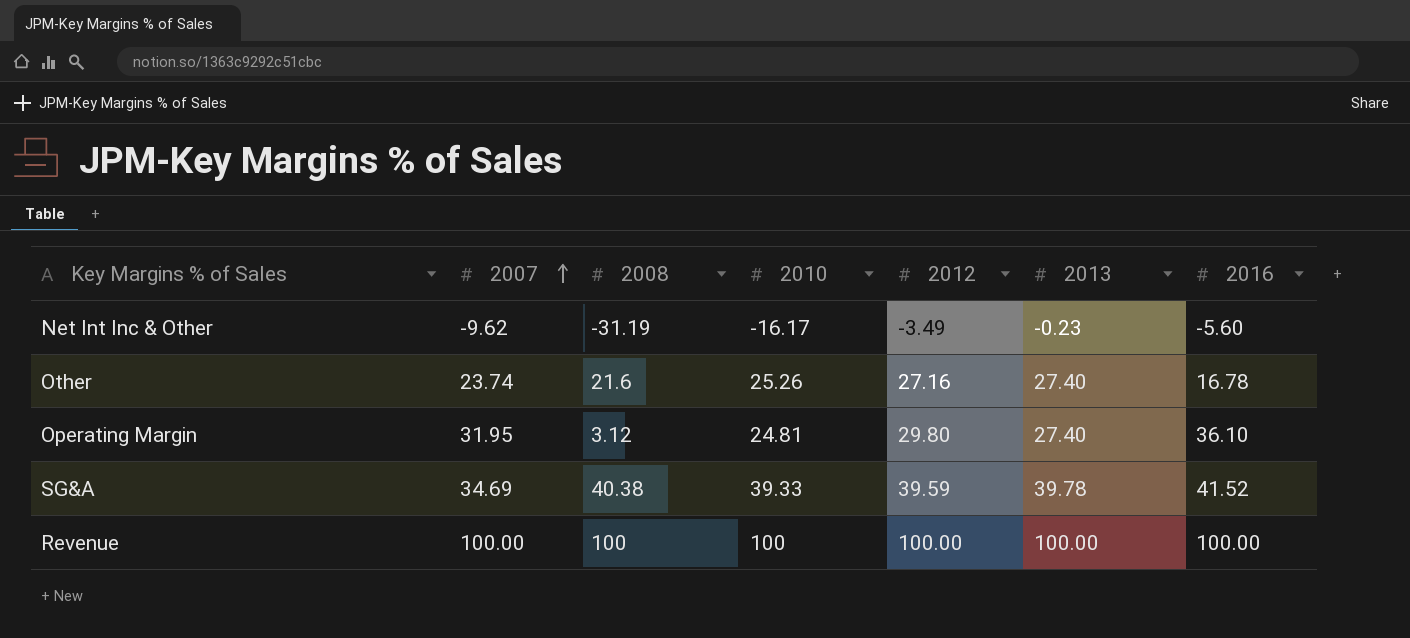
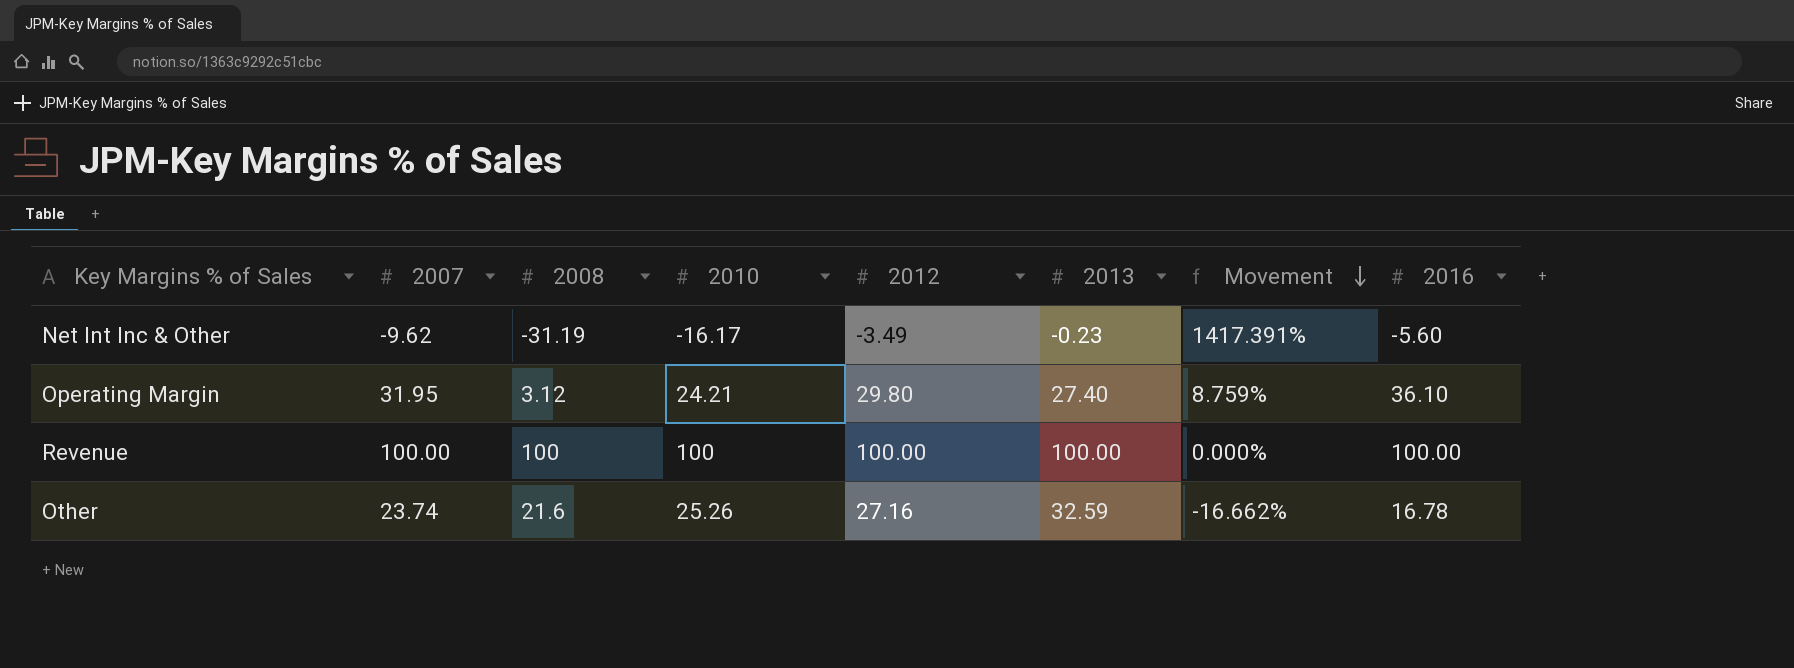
row order: 2007 ascending -> Movement descending
column Movement | formula: none -> ([2012] - [2013]) / [2013]
row SG&A: 34.69 | 40.38 | 39.33 | 39.59 | 39.78 | 41.52 -> none
Operating Margin | 2010: 24.81 -> 24.21
Other | 2013: 27.40 -> 32.59

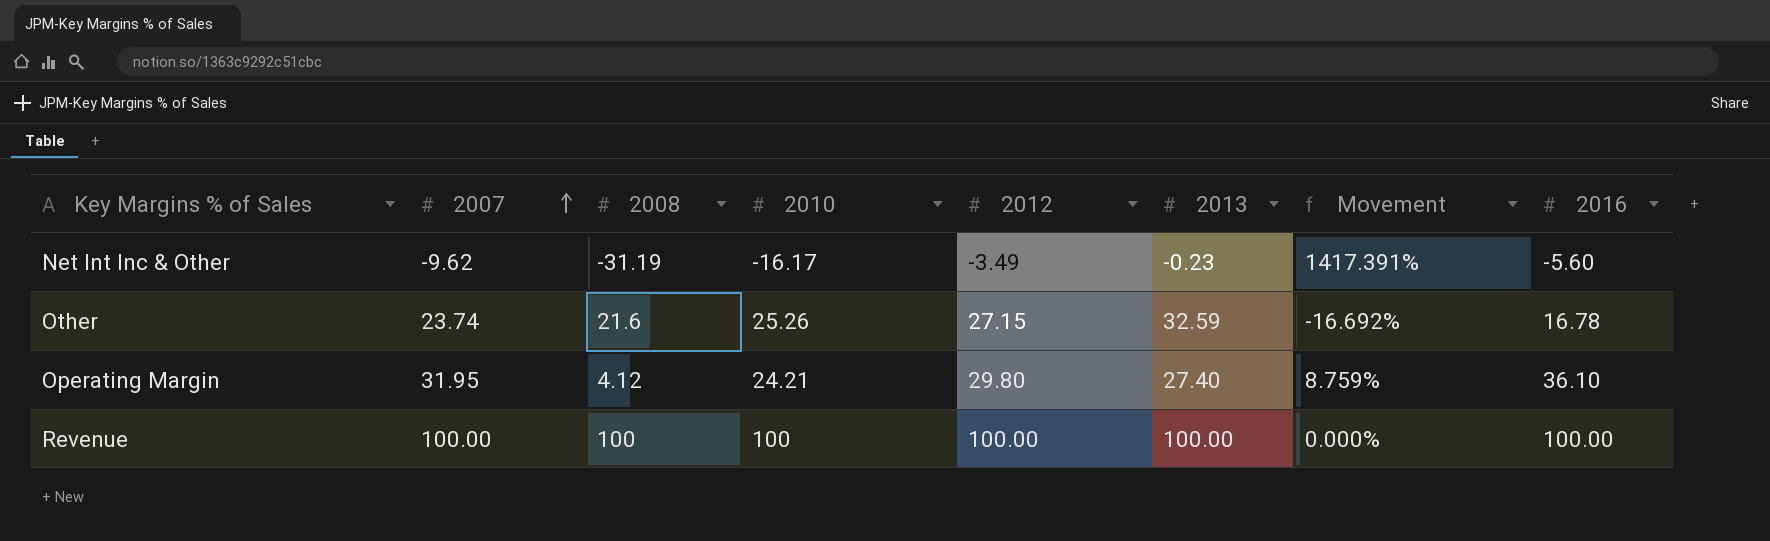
row order: Movement descending -> 2007 ascending
Other | 2012: 27.16 -> 27.15
Other | Movement: -16.662% -> -16.692%
Operating Margin | 2008: 3.12 -> 4.12

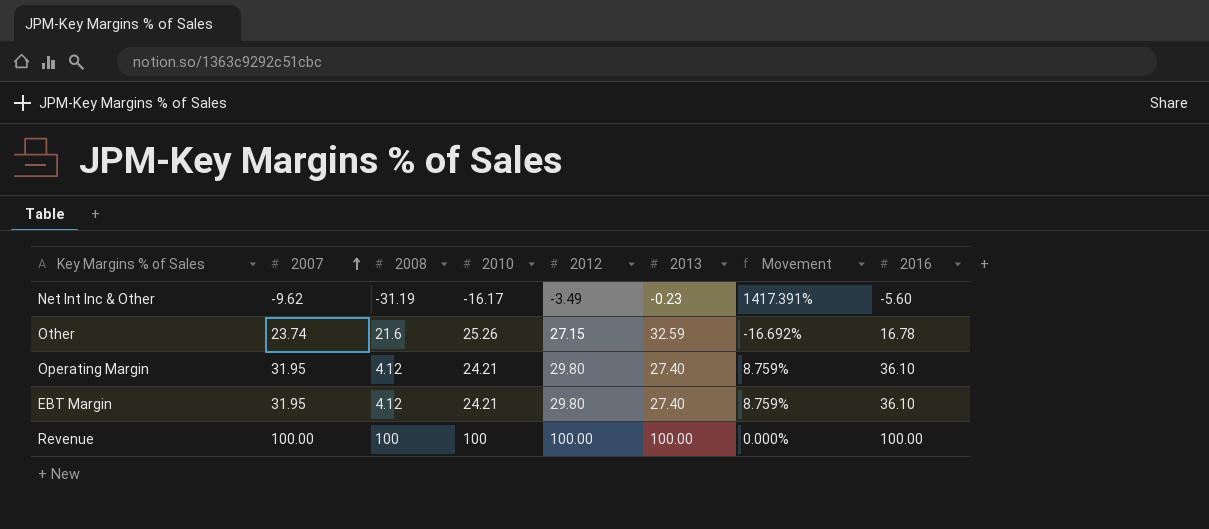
row EBT Margin: none -> 31.95 | 4.12 | 24.21 | 29.80 | 27.40 | 8.759% | 36.10

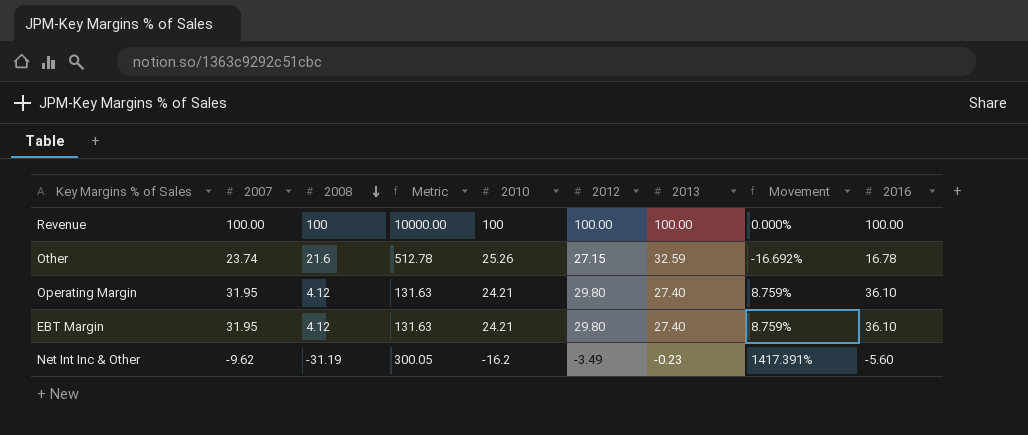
row order: 2007 ascending -> 2008 descending
column Metric | formula: none -> [2007] * [2008]
Net Int Inc & Other | 2010: -16.17 -> -16.2

